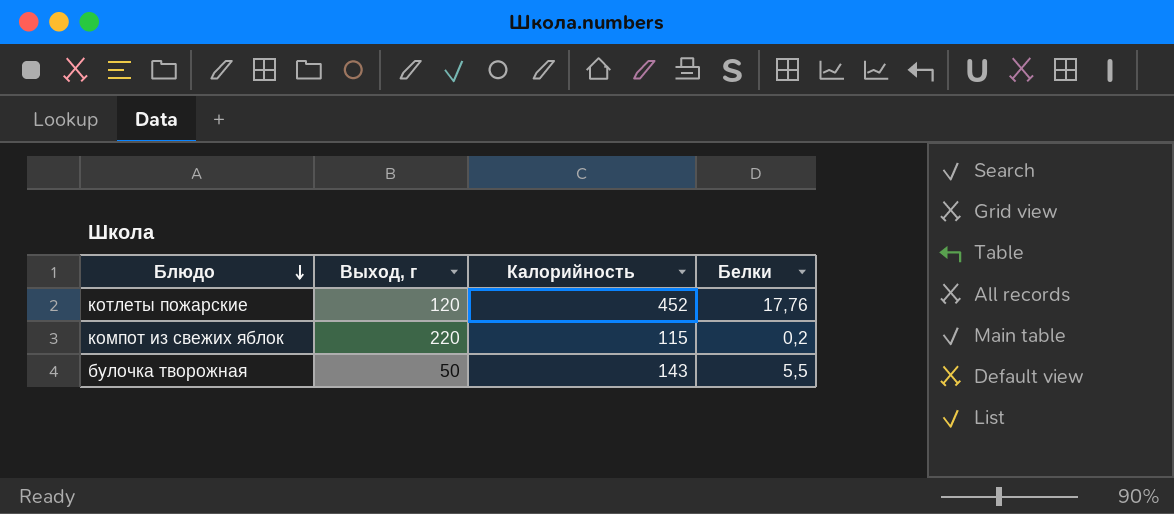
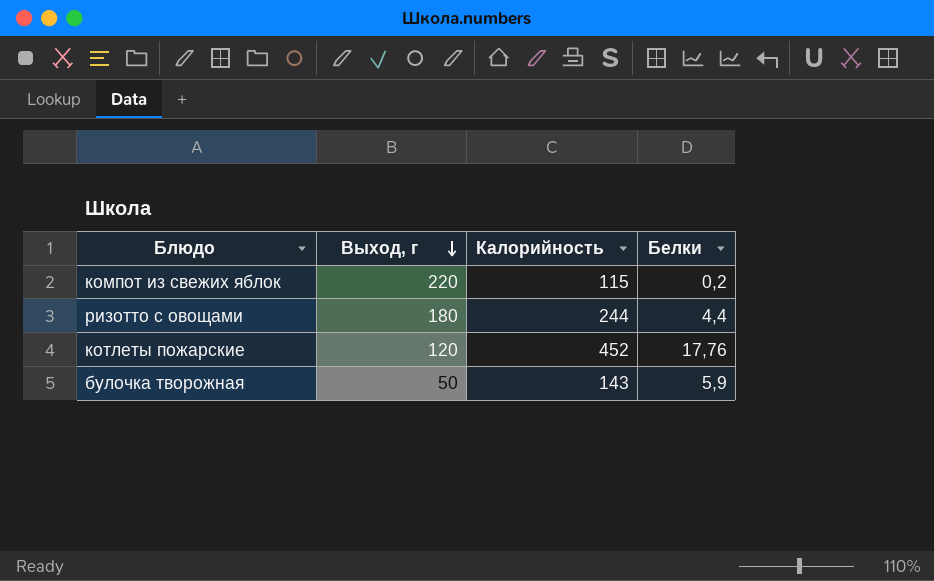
row order: Блюдо descending -> Выход, г descending
row ризотто с овощами: none -> 180 | 244 | 4,4
булочка творожная | Белки: 5,5 -> 5,9

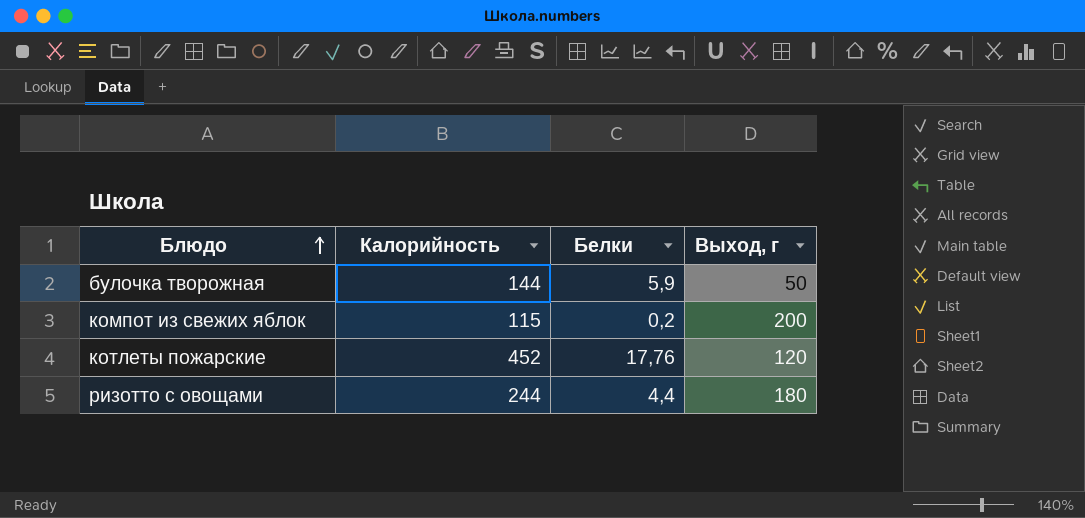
row order: Выход, г descending -> Блюдо ascending
column Выход, г | position: 2 -> 4
булочка творожная | Калорийность: 143 -> 144
компот из свежих яблок | Выход, г: 220 -> 200

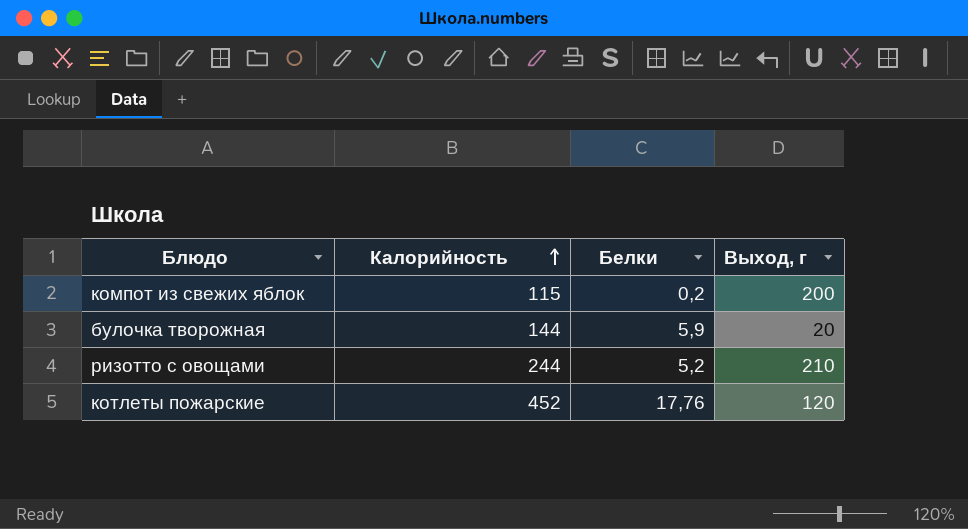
row order: Блюдо ascending -> Калорийность ascending
булочка творожная | Выход, г: 50 -> 20
ризотто с овощами | Белки: 4,4 -> 5,2
ризотто с овощами | Выход, г: 180 -> 210

